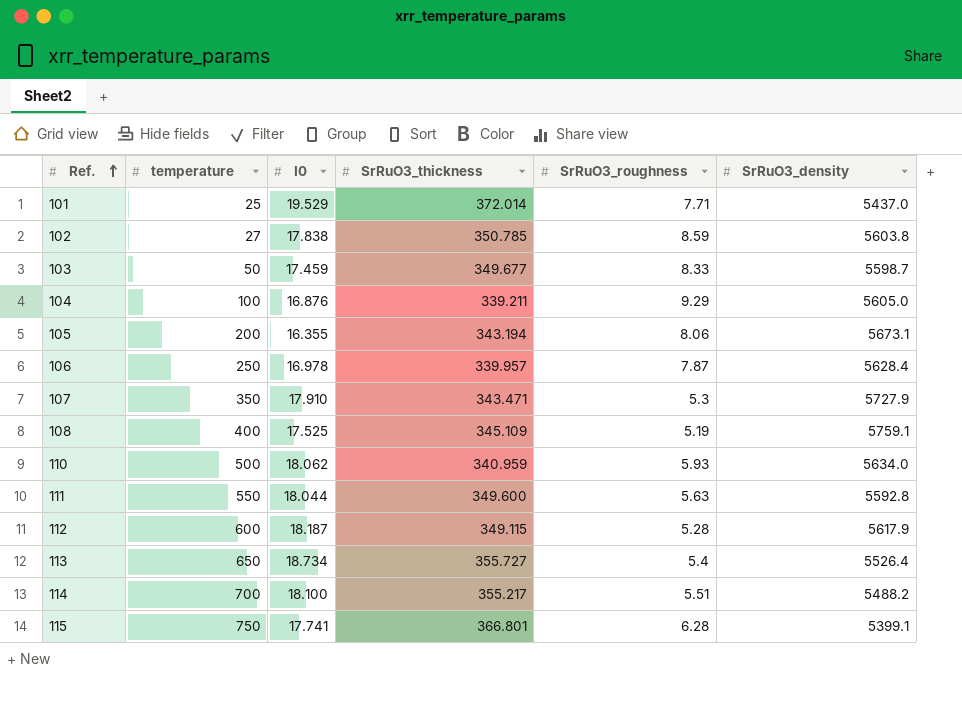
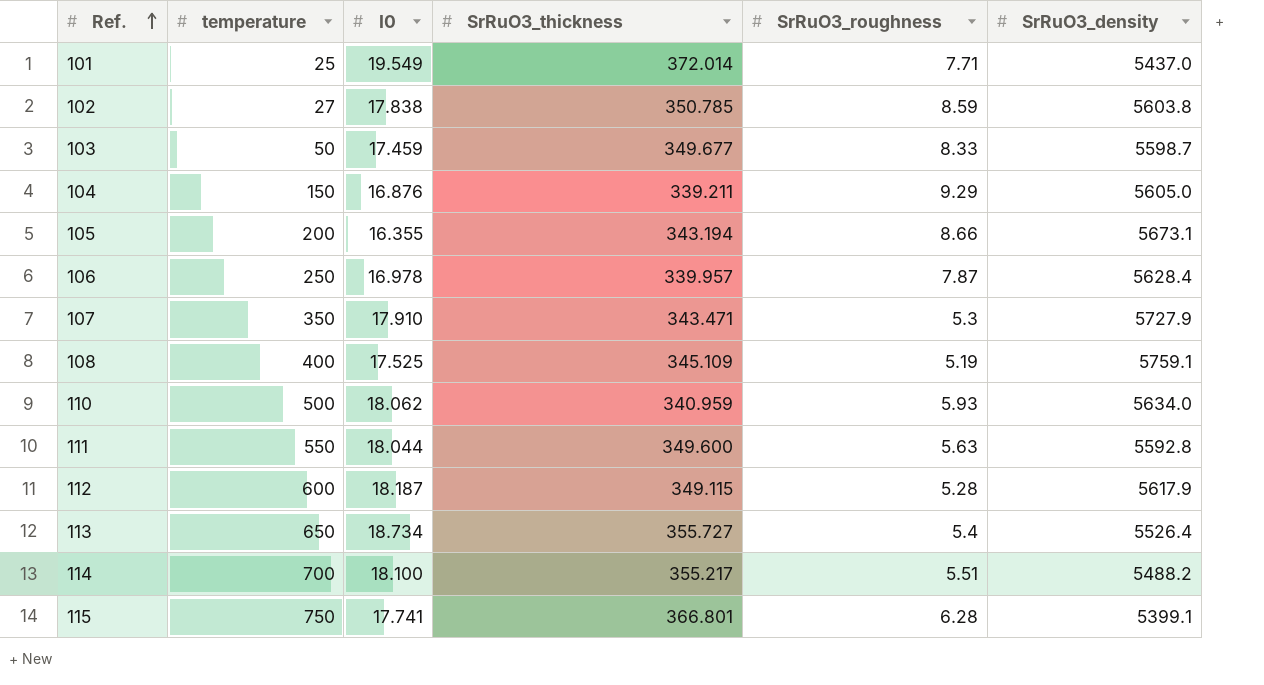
101 | I0: 19.529 -> 19.549
104 | temperature: 100 -> 150
105 | SrRuO3_roughness: 8.06 -> 8.66

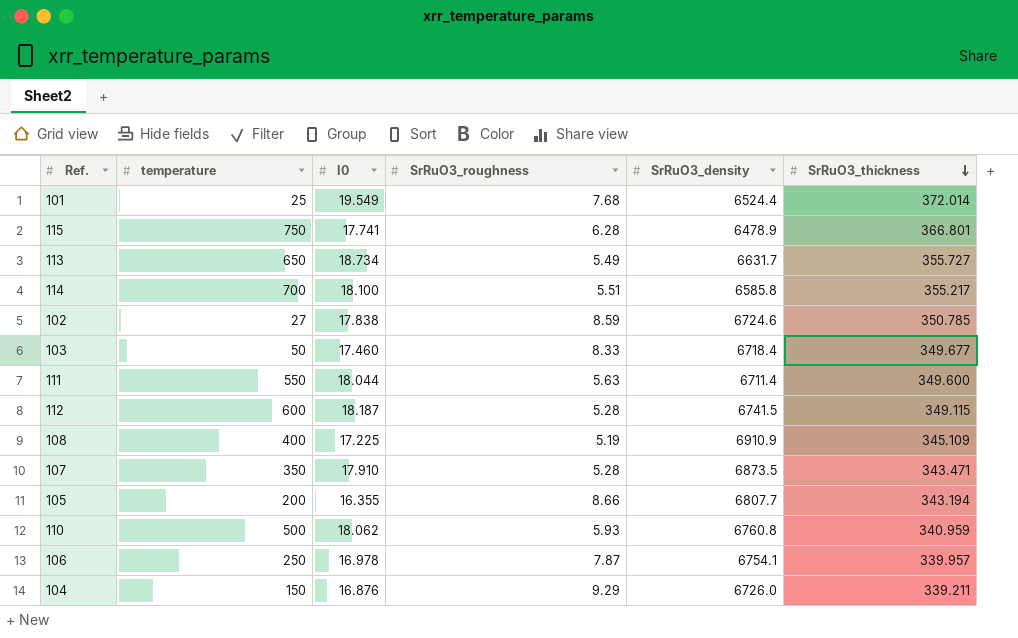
row order: Ref. ascending -> SrRuO3_thickness descending
column SrRuO3_thickness | position: 4 -> 6
101 | SrRuO3_roughness: 7.71 -> 7.68
101 | SrRuO3_density: 5437.0 -> 6524.4
115 | SrRuO3_density: 5399.1 -> 6478.9
113 | SrRuO3_roughness: 5.4 -> 5.49
113 | SrRuO3_density: 5526.4 -> 6631.7
114 | SrRuO3_density: 5488.2 -> 6585.8
102 | SrRuO3_density: 5603.8 -> 6724.6
103 | I0: 17.459 -> 17.460
103 | SrRuO3_density: 5598.7 -> 6718.4
111 | SrRuO3_density: 5592.8 -> 6711.4
112 | SrRuO3_density: 5617.9 -> 6741.5
108 | I0: 17.525 -> 17.225
108 | SrRuO3_density: 5759.1 -> 6910.9
107 | SrRuO3_roughness: 5.3 -> 5.28
107 | SrRuO3_density: 5727.9 -> 6873.5
105 | SrRuO3_density: 5673.1 -> 6807.7
110 | SrRuO3_density: 5634.0 -> 6760.8
106 | SrRuO3_density: 5628.4 -> 6754.1
104 | SrRuO3_density: 5605.0 -> 6726.0

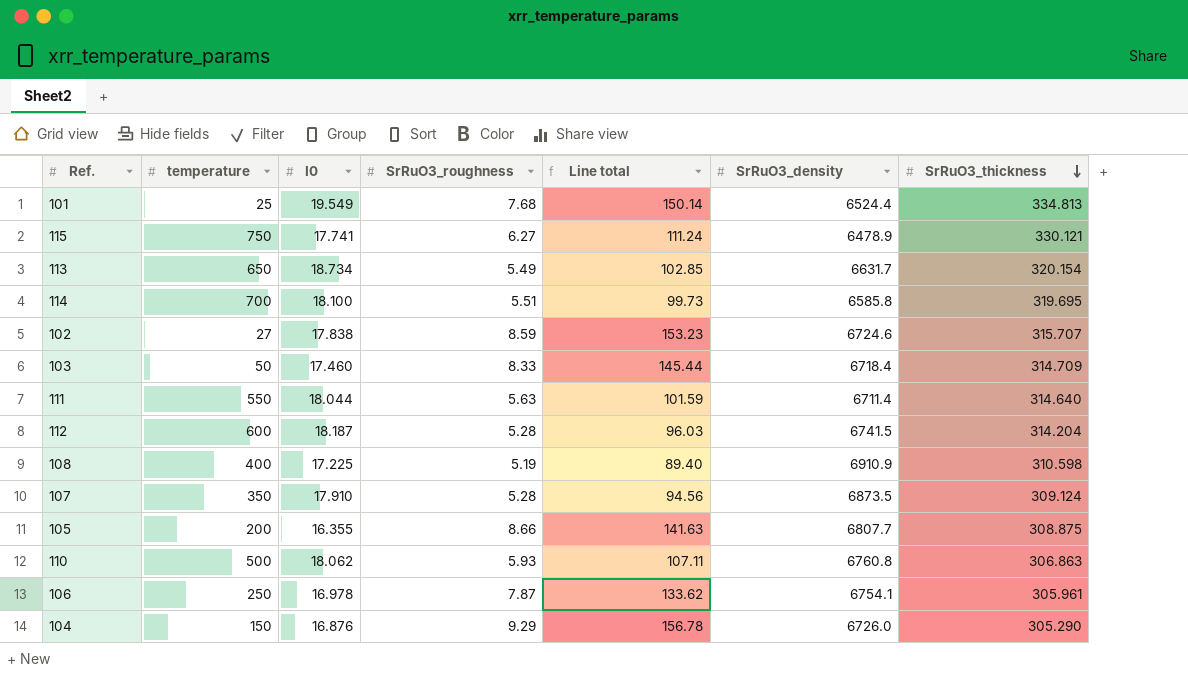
column Line total | formula: none -> [I0] * [SrRuO3_roughness]
101 | SrRuO3_thickness: 372.014 -> 334.813
115 | SrRuO3_roughness: 6.28 -> 6.27
115 | SrRuO3_thickness: 366.801 -> 330.121
113 | SrRuO3_thickness: 355.727 -> 320.154
114 | SrRuO3_thickness: 355.217 -> 319.695
102 | SrRuO3_thickness: 350.785 -> 315.707
103 | SrRuO3_thickness: 349.677 -> 314.709
111 | SrRuO3_thickness: 349.600 -> 314.640
112 | SrRuO3_thickness: 349.115 -> 314.204
108 | SrRuO3_thickness: 345.109 -> 310.598
107 | SrRuO3_thickness: 343.471 -> 309.124
105 | SrRuO3_thickness: 343.194 -> 308.875
110 | SrRuO3_thickness: 340.959 -> 306.863
106 | SrRuO3_thickness: 339.957 -> 305.961
104 | SrRuO3_thickness: 339.211 -> 305.290

